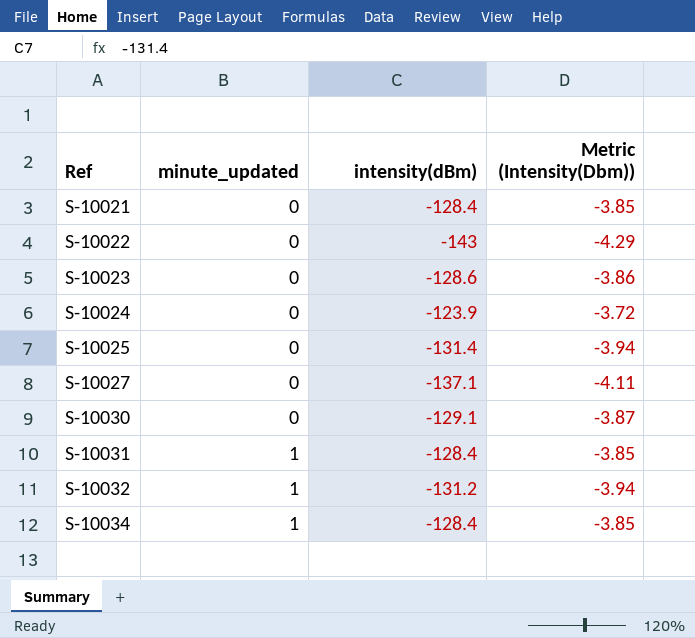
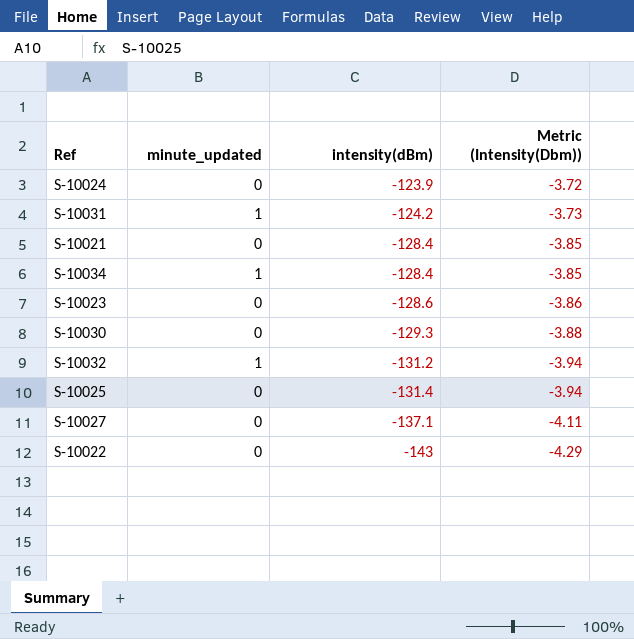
row order: Ref ascending -> intensity(dBm) descending
S-10031 | intensity(dBm): -128.4 -> -124.2
S-10031 | Metric (Intensity(Dbm)): -3.85 -> -3.73
S-10030 | intensity(dBm): -129.1 -> -129.3
S-10030 | Metric (Intensity(Dbm)): -3.87 -> -3.88

